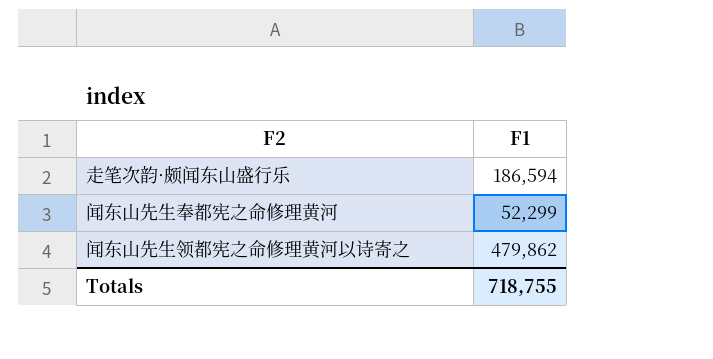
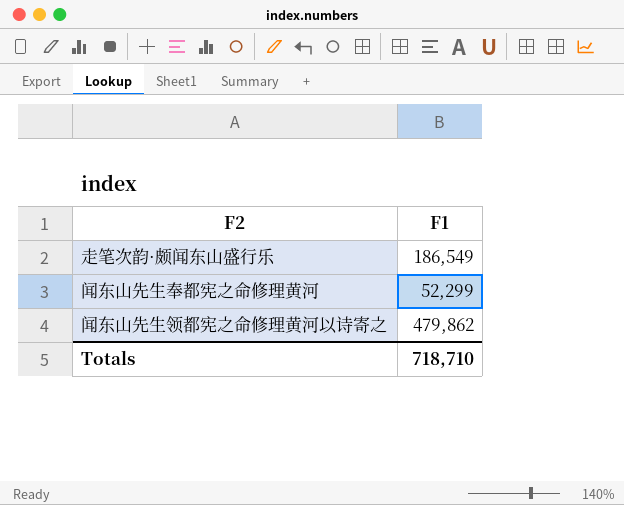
走笔次韵·颇闻东山盛行乐 | F1: 186,594 -> 186,549
Totals | F1: 718,755 -> 718,710

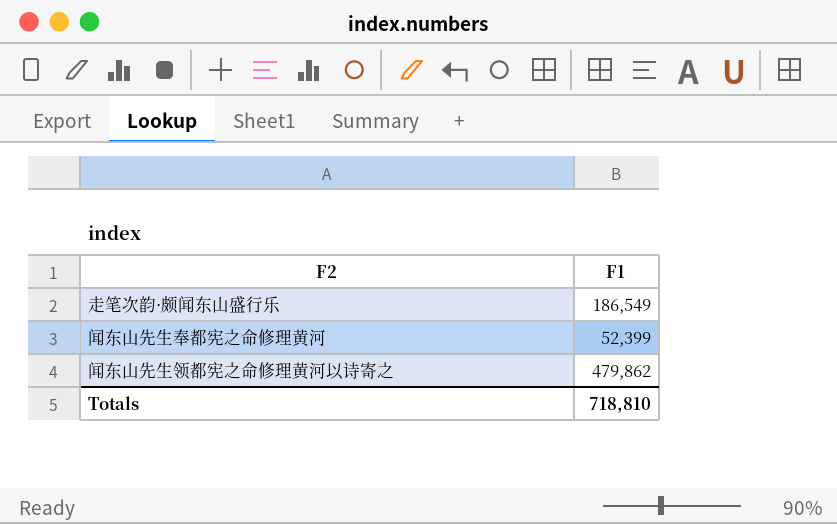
闻东山先生奉都宪之命修理黄河 | F1: 52,299 -> 52,399
Totals | F1: 718,710 -> 718,810

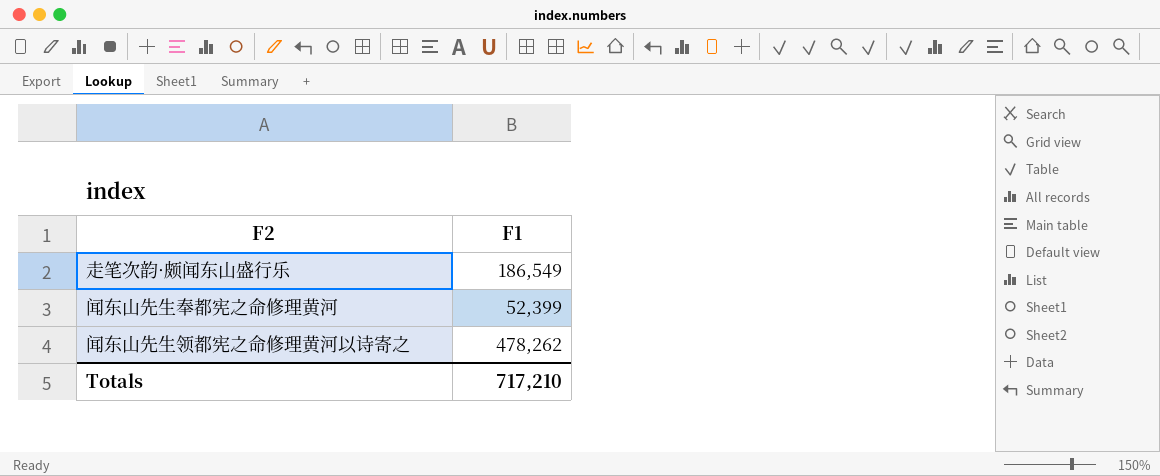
闻东山先生领都宪之命修理黄河以诗寄之 | F1: 479,862 -> 478,262
Totals | F1: 718,810 -> 717,210

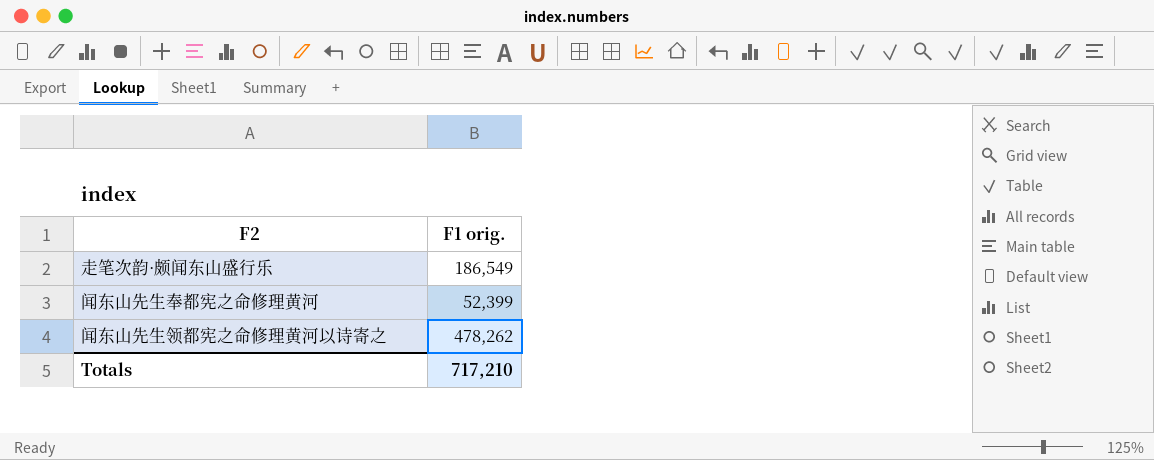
column name: F1 -> F1 orig.

